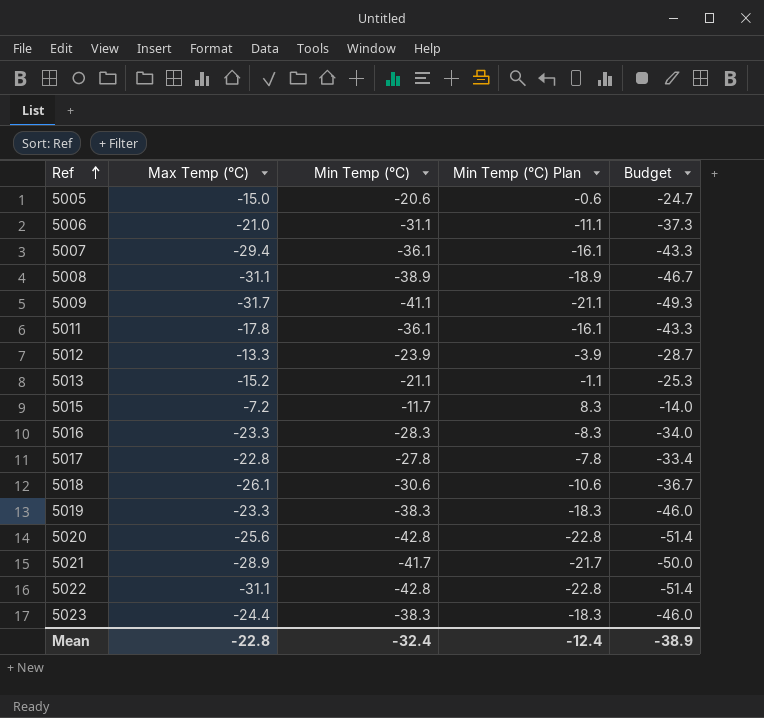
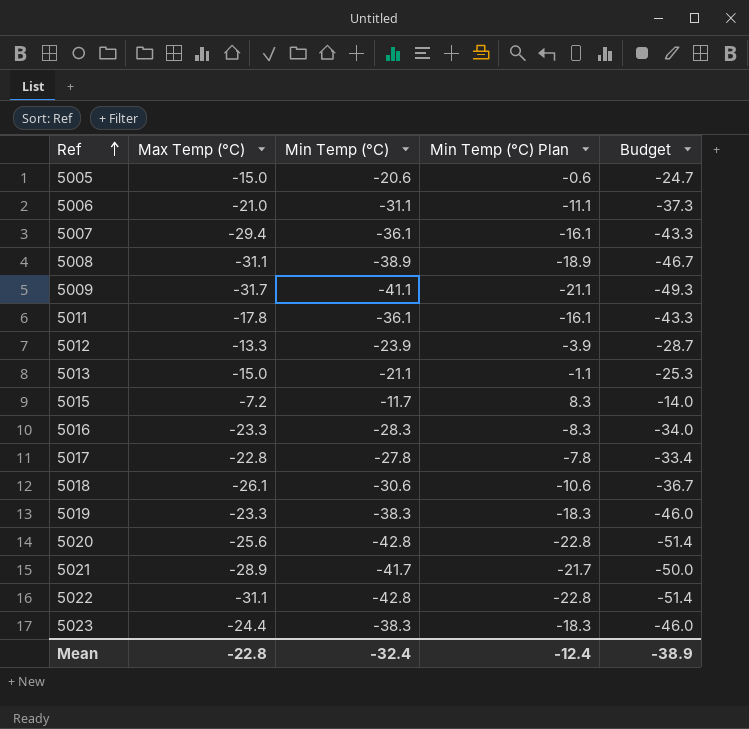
5013 | Max Temp (°C): -15.2 -> -15.0

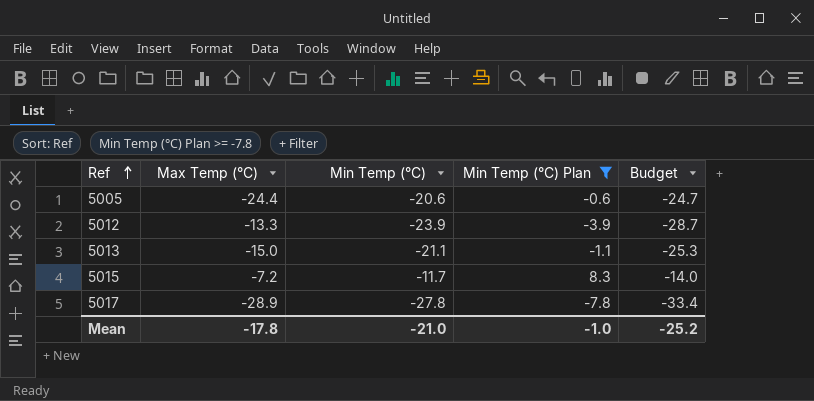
filter: none -> Min Temp (°C) Plan >= -7.8
5005 | Max Temp (°C): -15.0 -> -24.4
5017 | Max Temp (°C): -22.8 -> -28.9
Mean | Max Temp (°C): -22.8 -> -17.8
Mean | Min Temp (°C): -32.4 -> -21.0
Mean | Min Temp (°C) Plan: -12.4 -> -1.0
Mean | Budget: -38.9 -> -25.2

